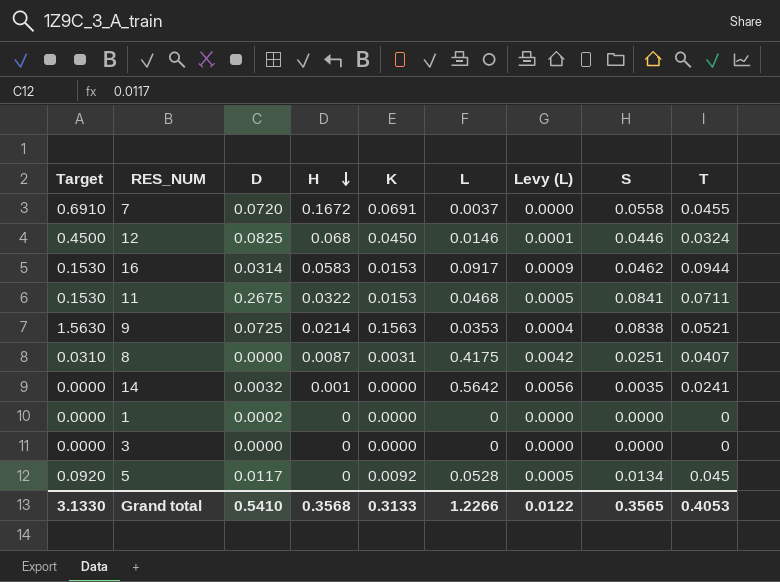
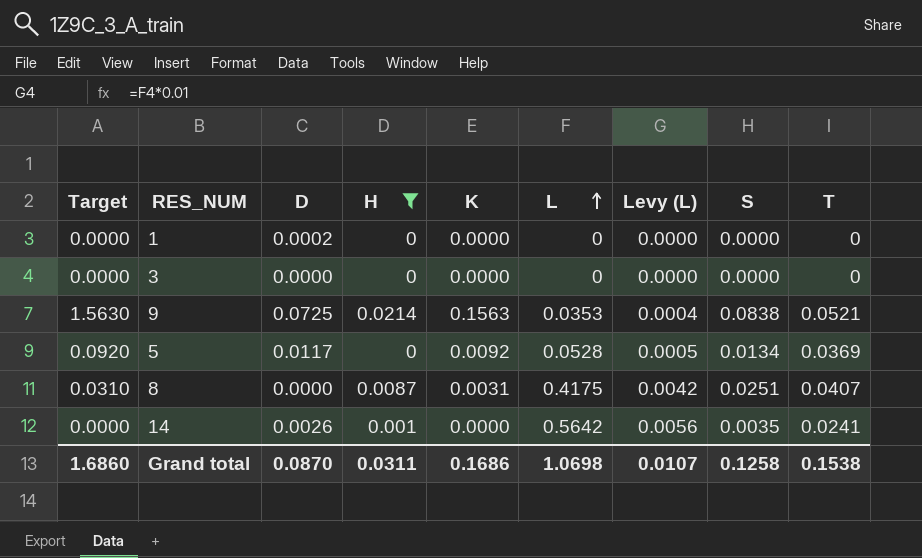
filter: none -> H <= 0.0214
row order: H descending -> L ascending
5 | T: 0.045 -> 0.0369
14 | D: 0.0032 -> 0.0026
Grand total | Target: 3.1330 -> 1.6860
Grand total | D: 0.5410 -> 0.0870
Grand total | H: 0.3568 -> 0.0311
Grand total | K: 0.3133 -> 0.1686
Grand total | L: 1.2266 -> 1.0698
Grand total | Levy (L): 0.0122 -> 0.0107
Grand total | S: 0.3565 -> 0.1258
Grand total | T: 0.4053 -> 0.1538

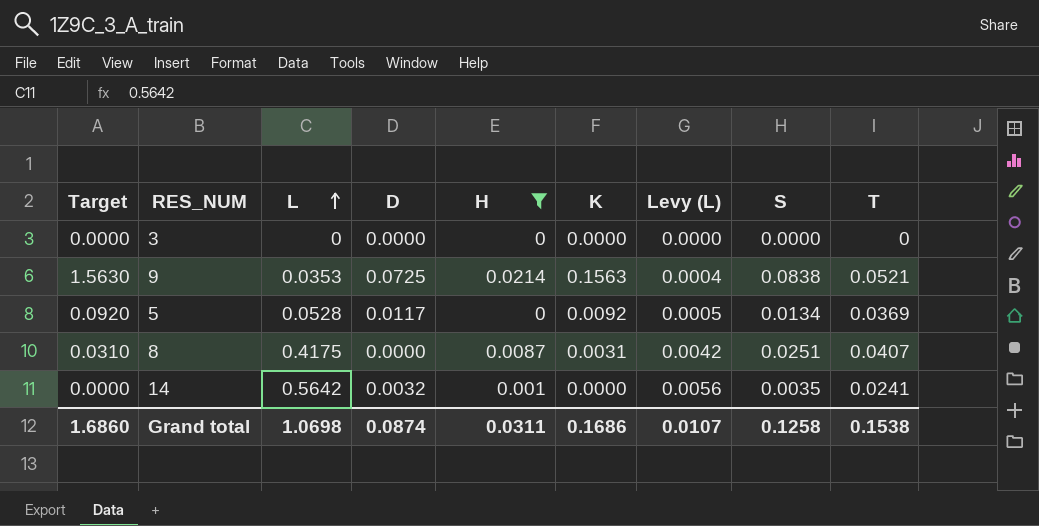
column L | position: 6 -> 3
row 1: 0.0000 | 0.0002 | 0 | 0.0000 | 0 | 0.0000 | 0.0000 | 0 -> none
14 | D: 0.0026 -> 0.0032
Grand total | D: 0.0870 -> 0.0874

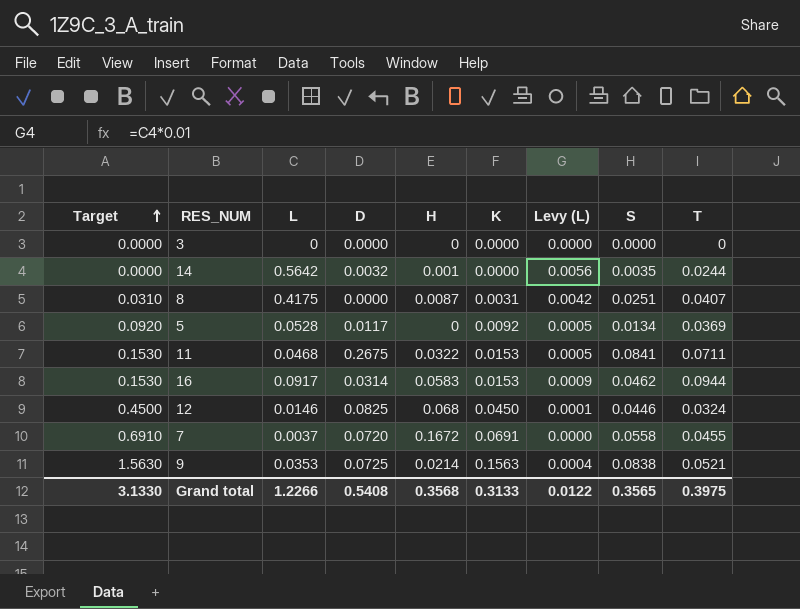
filter: H <= 0.0214 -> none
row order: L ascending -> Target ascending
14 | T: 0.0241 -> 0.0244
Grand total | Target: 1.6860 -> 3.1330
Grand total | L: 1.0698 -> 1.2266
Grand total | D: 0.0874 -> 0.5408
Grand total | H: 0.0311 -> 0.3568
Grand total | K: 0.1686 -> 0.3133
Grand total | Levy (L): 0.0107 -> 0.0122
Grand total | S: 0.1258 -> 0.3565
Grand total | T: 0.1538 -> 0.3975

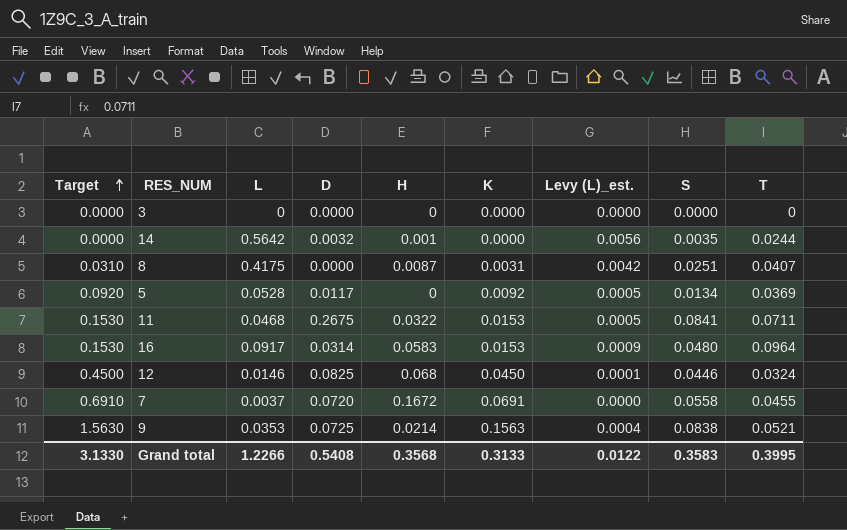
column name: Levy (L) -> Levy (L)_est.
16 | S: 0.0462 -> 0.0480
16 | T: 0.0944 -> 0.0964
Grand total | S: 0.3565 -> 0.3583
Grand total | T: 0.3975 -> 0.3995

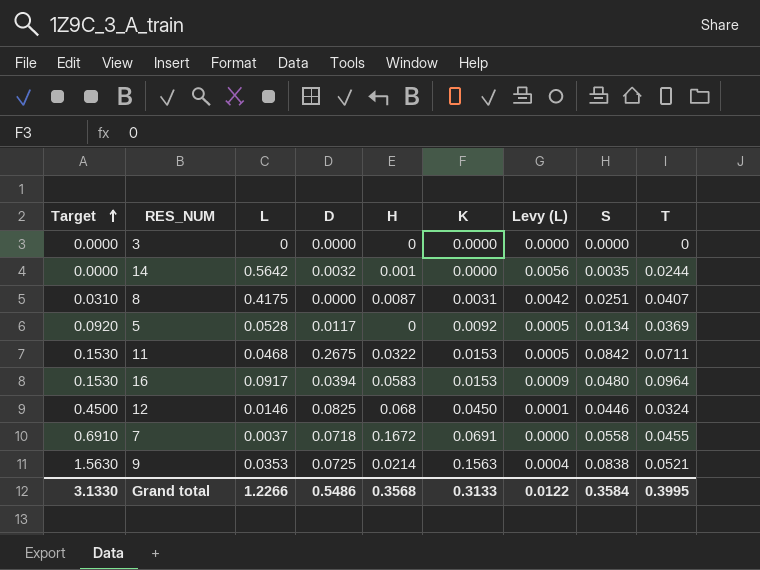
column name: Levy (L)_est. -> Levy (L)
11 | S: 0.0841 -> 0.0842
16 | D: 0.0314 -> 0.0394
7 | D: 0.0720 -> 0.0718
Grand total | D: 0.5408 -> 0.5486
Grand total | S: 0.3583 -> 0.3584

